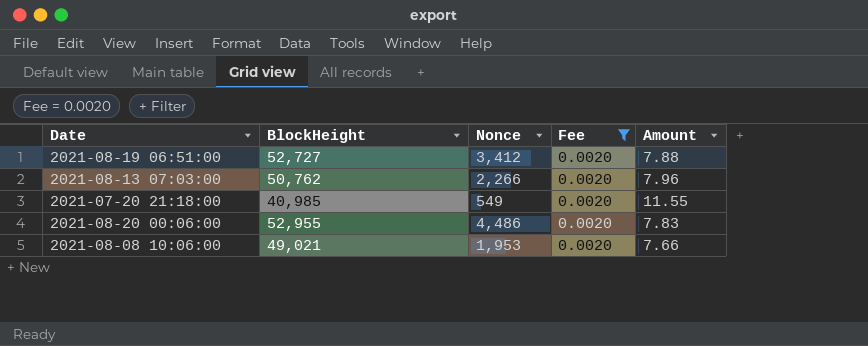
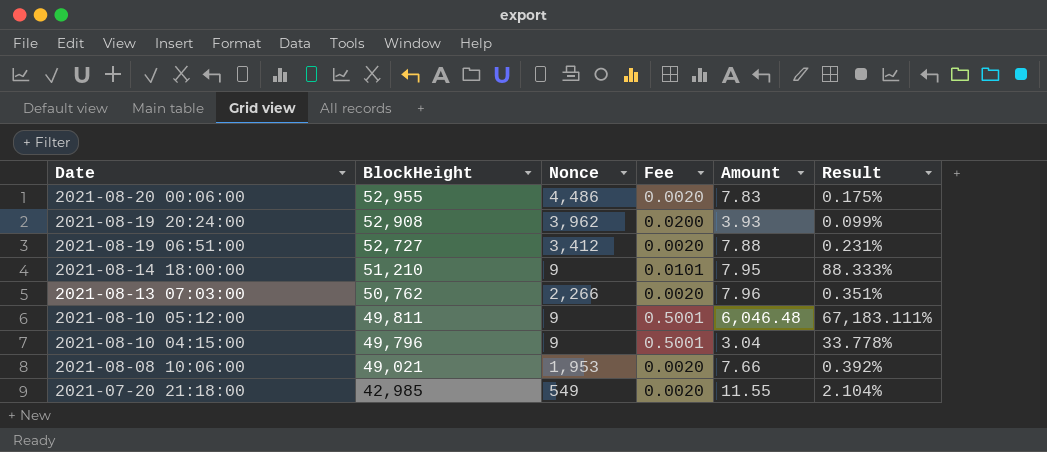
filter: Fee = 0.0020 -> none
row order: none -> Date descending
column Result | formula: none -> [Amount] / [Nonce]
2021-07-20 21:18:00 | BlockHeight: 40,985 -> 42,985

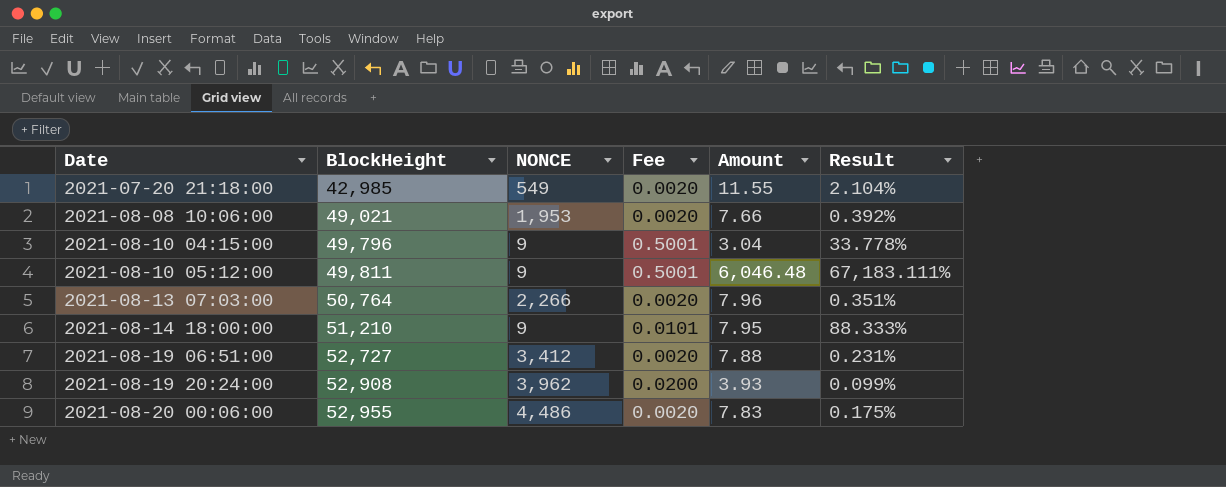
row order: Date descending -> Date ascending
column name: Nonce -> NONCE
2021-08-13 07:03:00 | BlockHeight: 50,762 -> 50,764

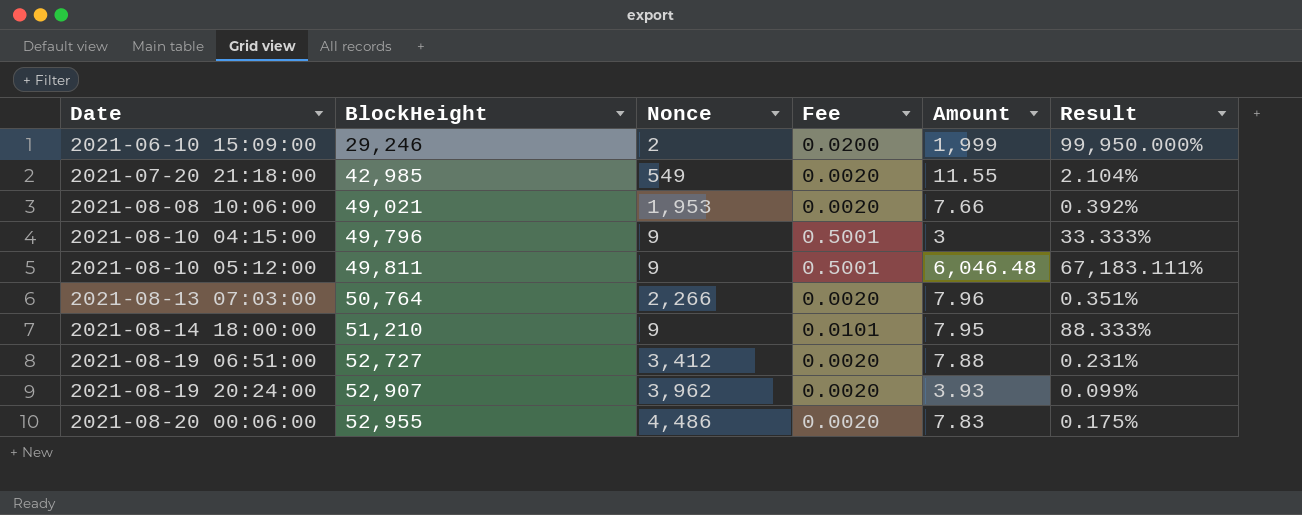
column name: NONCE -> Nonce
row 2021-06-10 15:09:00: none -> 29,246 | 2 | 0.0200 | 1,999 | 99,950.000%
2021-08-10 04:15:00 | Amount: 3.04 -> 3
2021-08-10 04:15:00 | Result: 33.778% -> 33.333%
2021-08-19 20:24:00 | BlockHeight: 52,908 -> 52,907
2021-08-19 20:24:00 | Fee: 0.0200 -> 0.0020

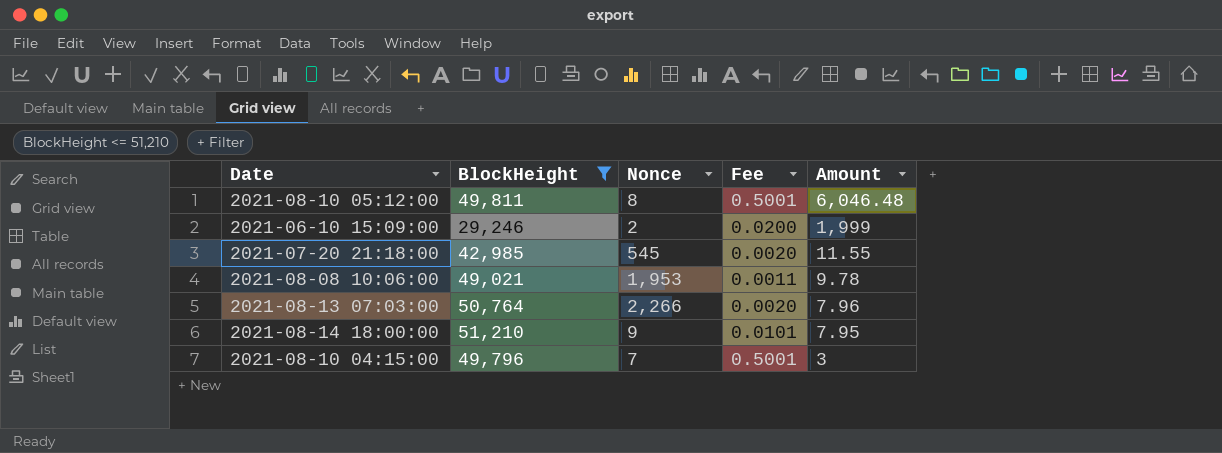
filter: none -> BlockHeight <= 51,210
row order: Date ascending -> Amount descending
column Result | formula: [Amount] / [Nonce] -> none
2021-08-10 05:12:00 | Nonce: 9 -> 8
2021-07-20 21:18:00 | Nonce: 549 -> 545
2021-08-08 10:06:00 | Fee: 0.0020 -> 0.0011
2021-08-08 10:06:00 | Amount: 7.66 -> 9.78
2021-08-10 04:15:00 | Nonce: 9 -> 7

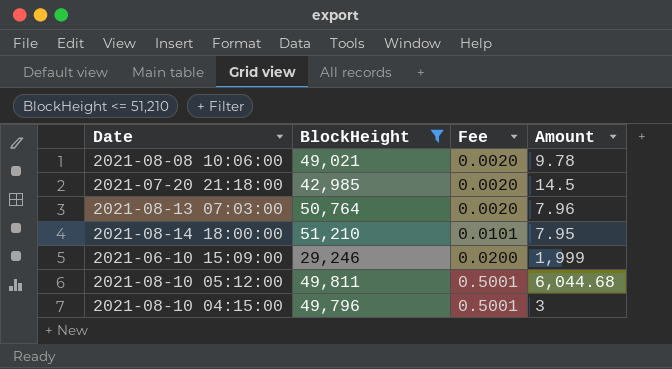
row order: Amount descending -> Fee ascending
column Nonce | position: 3 -> none
2021-08-08 10:06:00 | Fee: 0.0011 -> 0.0020
2021-07-20 21:18:00 | Amount: 11.55 -> 14.5
2021-08-10 05:12:00 | Amount: 6,046.48 -> 6,044.68

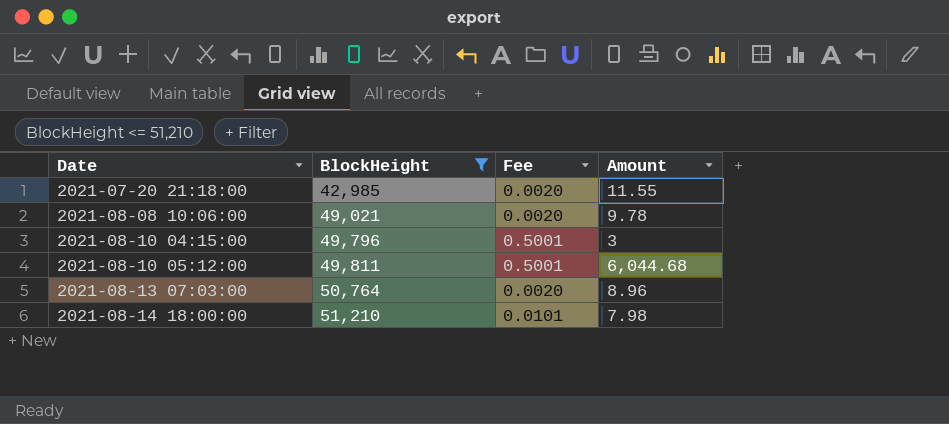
row order: Fee ascending -> Date ascending
row 2021-06-10 15:09:00: 29,246 | 0.0200 | 1,999 -> none
2021-07-20 21:18:00 | Amount: 14.5 -> 11.55
2021-08-13 07:03:00 | Amount: 7.96 -> 8.96
2021-08-14 18:00:00 | Amount: 7.95 -> 7.98

